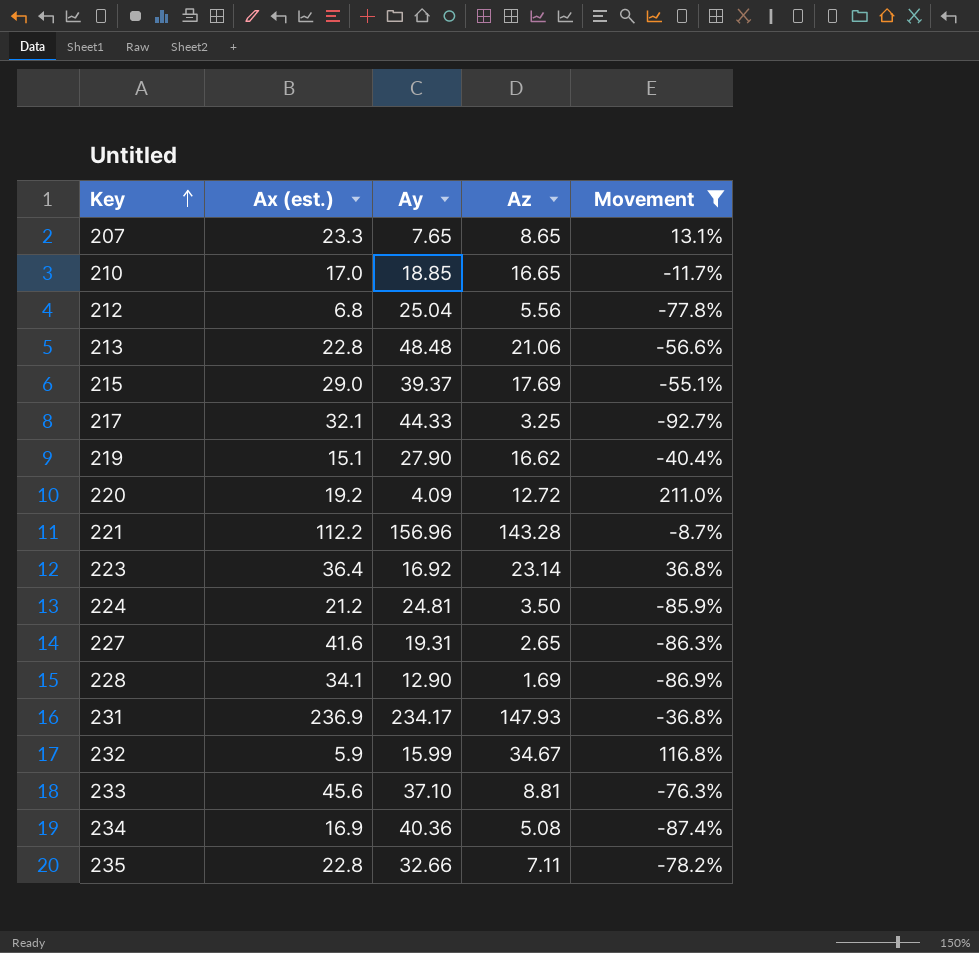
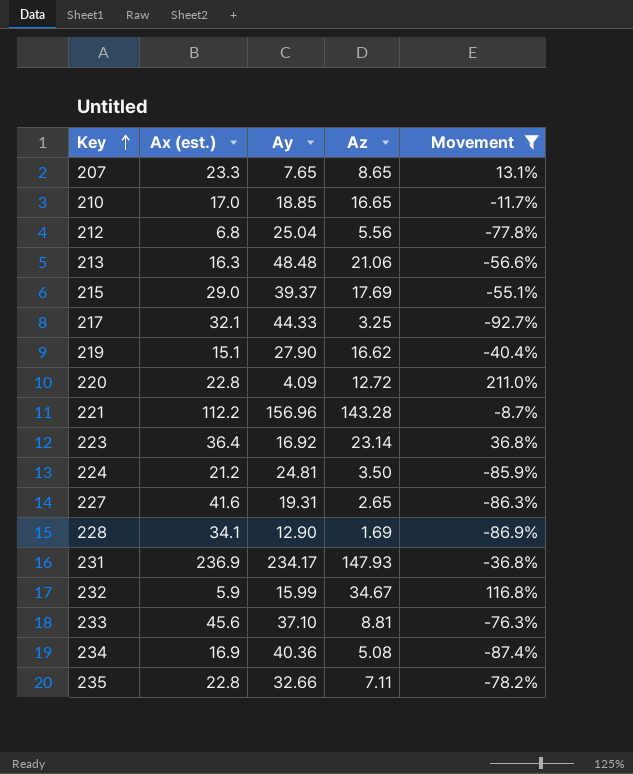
213 | Ax (est.): 22.8 -> 16.3
220 | Ax (est.): 19.2 -> 22.8

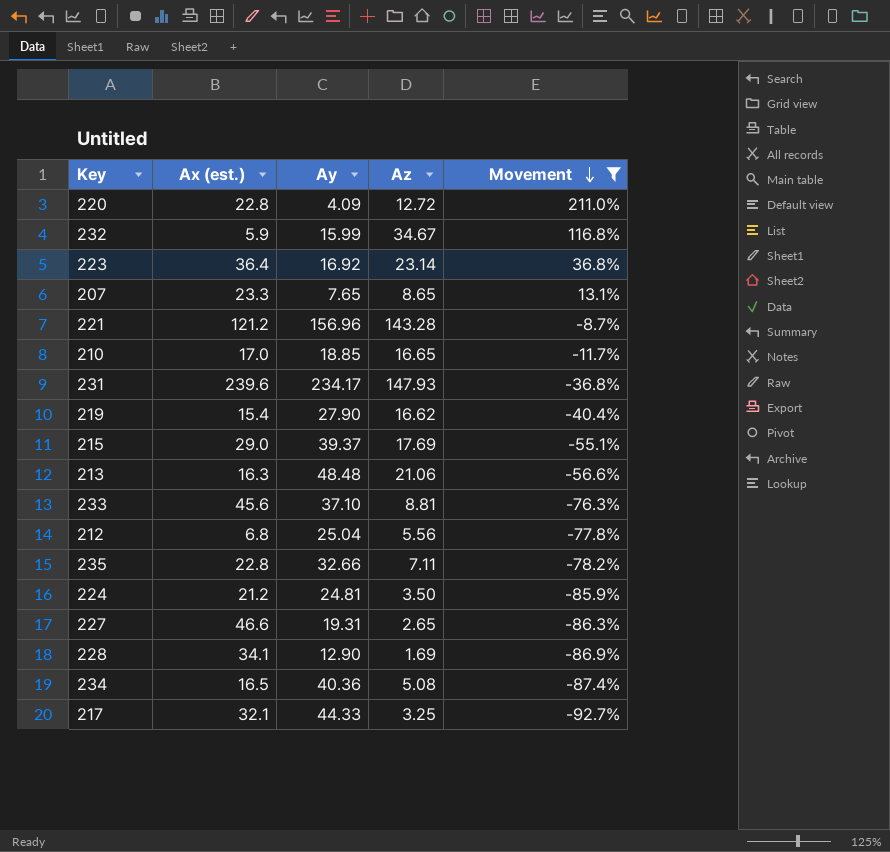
row order: Key ascending -> Movement descending
221 | Ax (est.): 112.2 -> 121.2
231 | Ax (est.): 236.9 -> 239.6
219 | Ax (est.): 15.1 -> 15.4
227 | Ax (est.): 41.6 -> 46.6
234 | Ax (est.): 16.9 -> 16.5

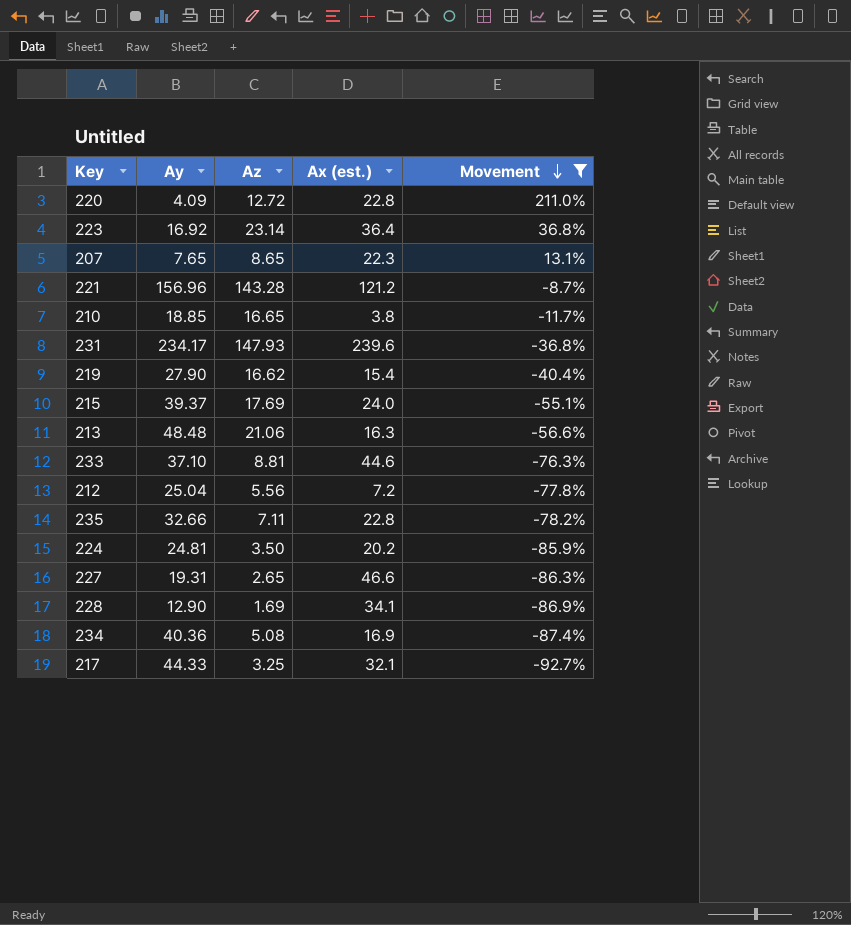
column Ax (est.) | position: 2 -> 4
row 232: 5.9 | 15.99 | 34.67 | 116.8% -> none
207 | Ax (est.): 23.3 -> 22.3
210 | Ax (est.): 17.0 -> 3.8
215 | Ax (est.): 29.0 -> 24.0
233 | Ax (est.): 45.6 -> 44.6
212 | Ax (est.): 6.8 -> 7.2
224 | Ax (est.): 21.2 -> 20.2
234 | Ax (est.): 16.5 -> 16.9

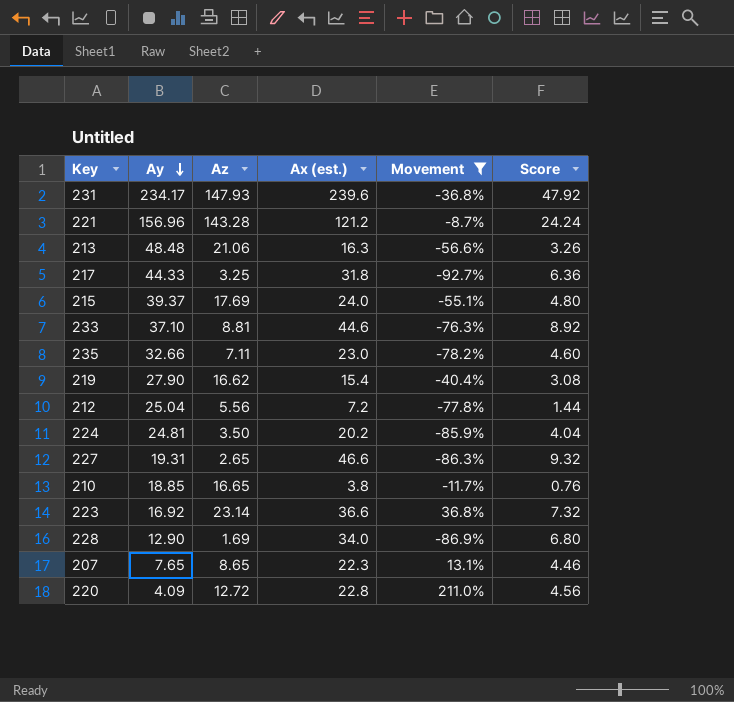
row order: Movement descending -> Ay descending
column Score | formula: none -> [Ax (est.)] * 0.2
row 234: 40.36 | 5.08 | 16.9 | -87.4% -> none
217 | Ax (est.): 32.1 -> 31.8
235 | Ax (est.): 22.8 -> 23.0
223 | Ax (est.): 36.4 -> 36.6
228 | Ax (est.): 34.1 -> 34.0

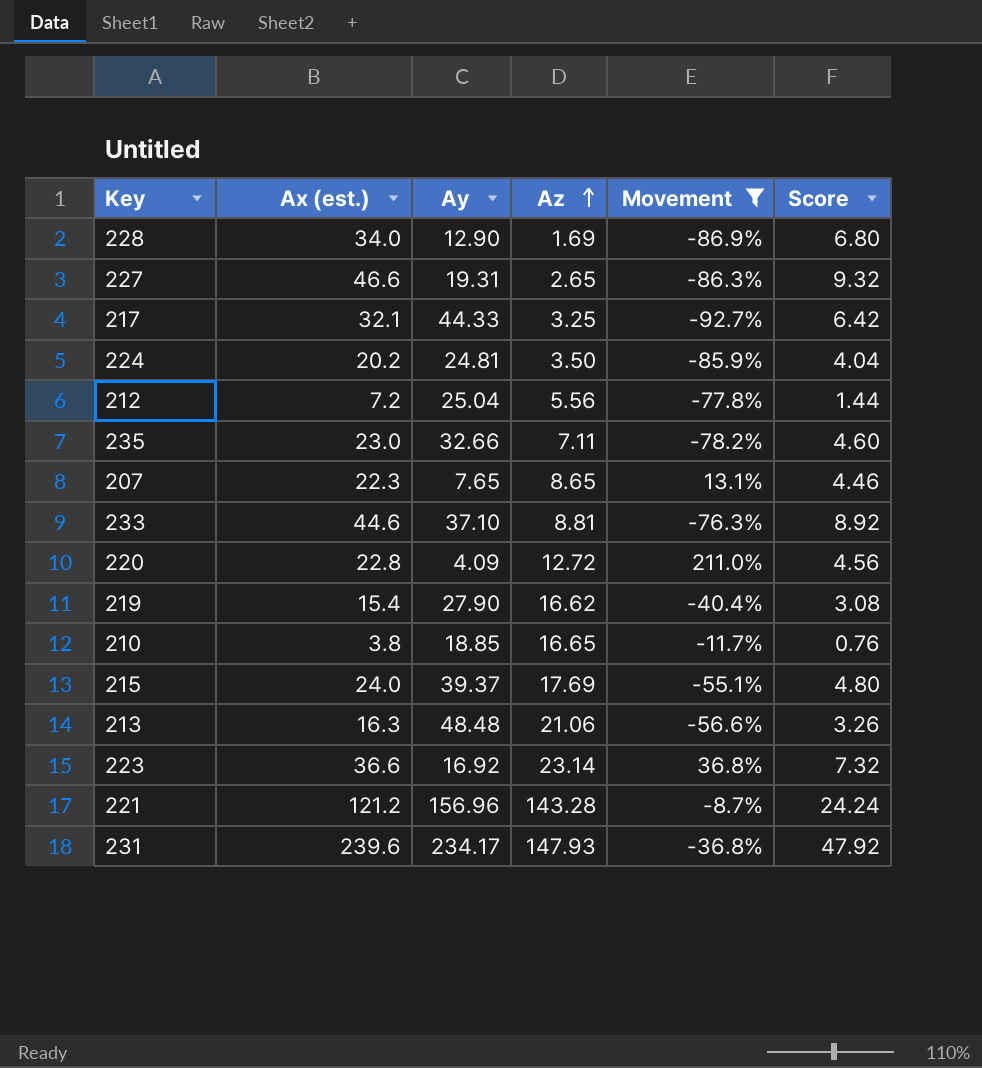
row order: Ay descending -> Az ascending
column Ax (est.) | position: 4 -> 2
217 | Ax (est.): 31.8 -> 32.1
217 | Score: 6.36 -> 6.42

